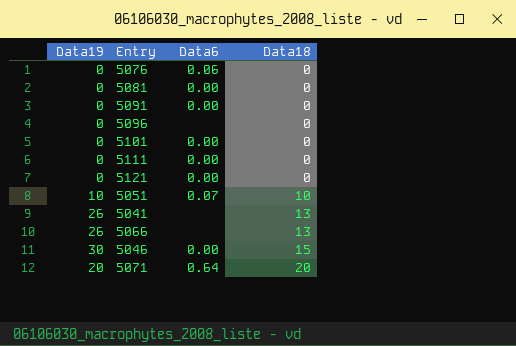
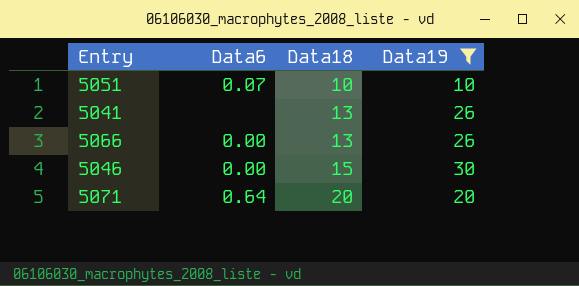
filter: none -> Data19 != 0
column Data19 | position: 1 -> 4
5066 | Data6: none -> 0.00

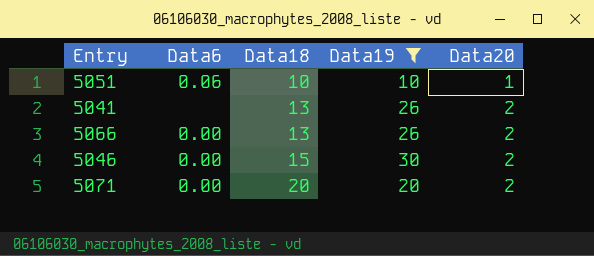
column Data20 | position: none -> 5
5051 | Data6: 0.07 -> 0.06
5071 | Data6: 0.64 -> 0.00

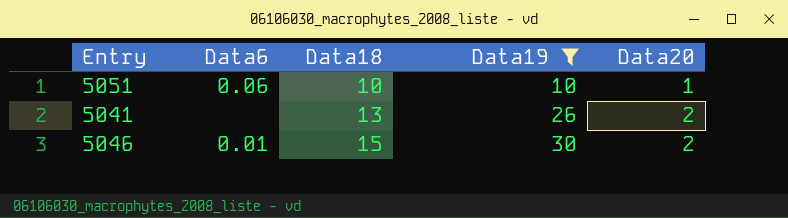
row 5066: 0.00 | 13 | 26 | 2 -> none
row 5071: 0.00 | 20 | 20 | 2 -> none
5046 | Data6: 0.00 -> 0.01

